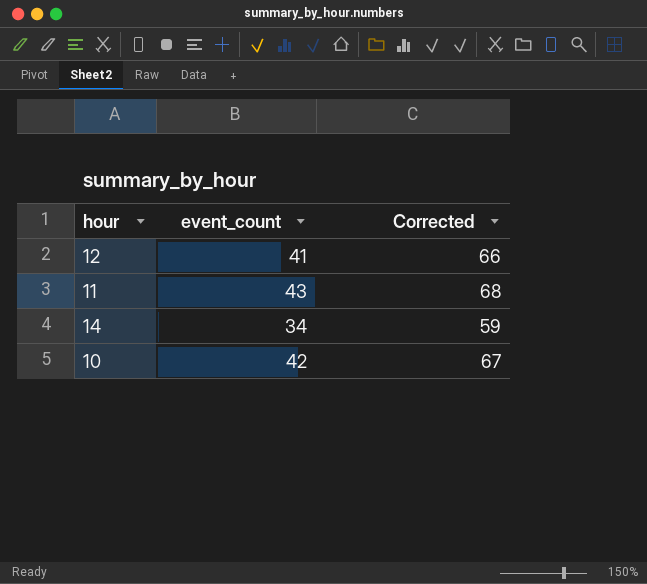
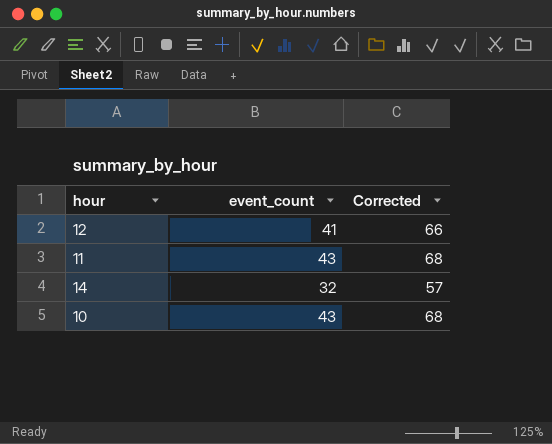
14 | event_count: 34 -> 32
14 | Corrected: 59 -> 57
10 | event_count: 42 -> 43
10 | Corrected: 67 -> 68

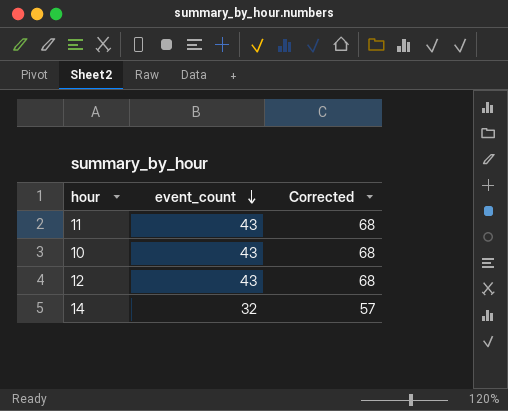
row order: none -> event_count descending
12 | event_count: 41 -> 43
12 | Corrected: 66 -> 68

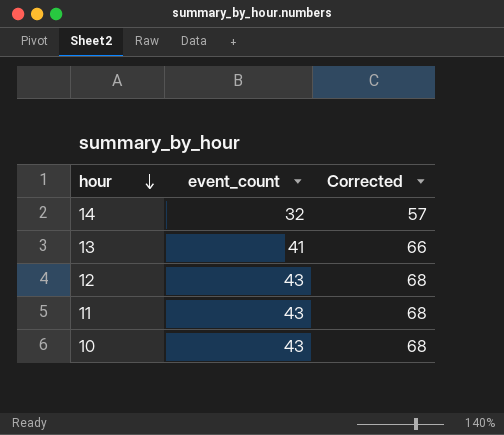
row order: event_count descending -> hour descending
row 13: none -> 41 | 66

